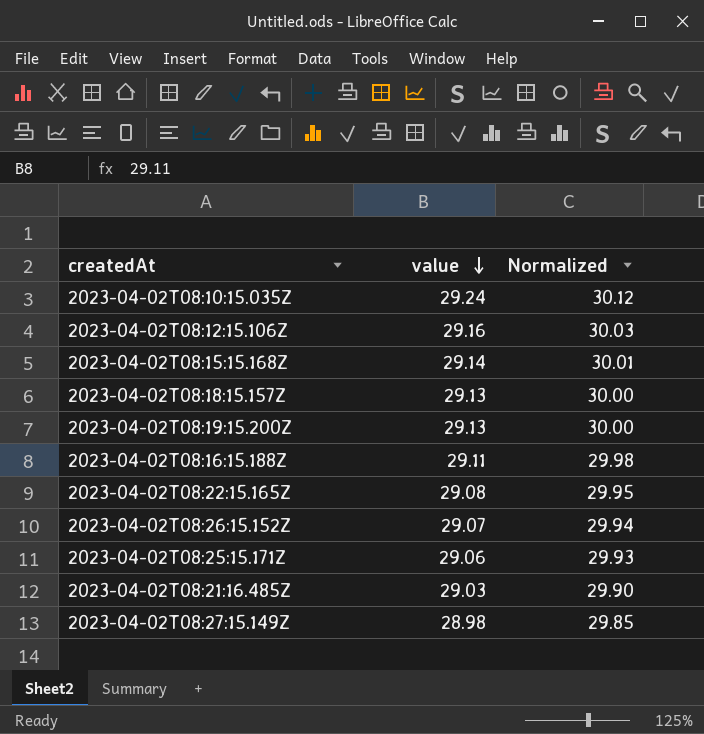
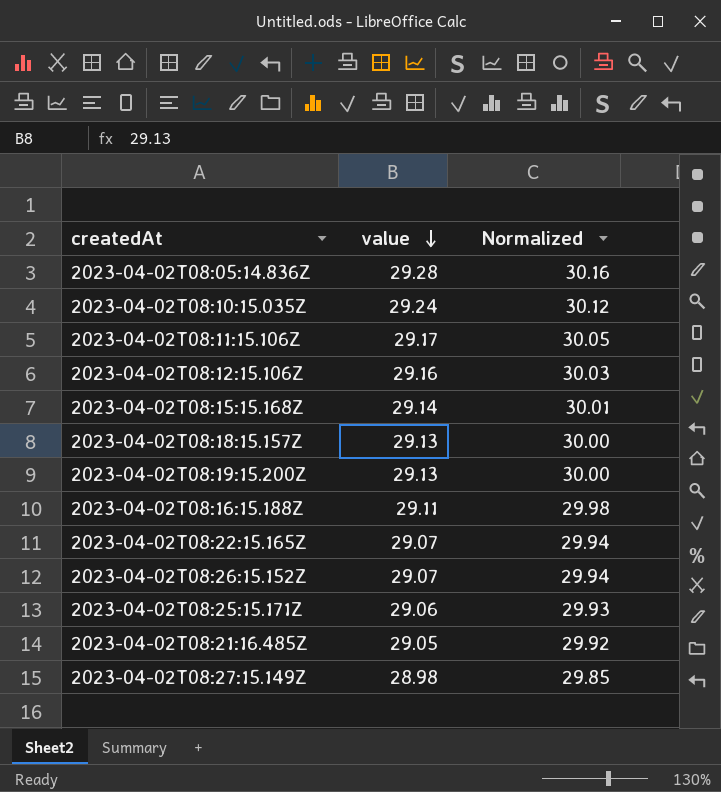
row 2023-04-02T08:05:14.836Z: none -> 29.28 | 30.16
row 2023-04-02T08:11:15.106Z: none -> 29.17 | 30.05
2023-04-02T08:22:15.165Z | value: 29.08 -> 29.07
2023-04-02T08:22:15.165Z | Normalized: 29.95 -> 29.94
2023-04-02T08:21:16.485Z | value: 29.03 -> 29.05
2023-04-02T08:21:16.485Z | Normalized: 29.90 -> 29.92

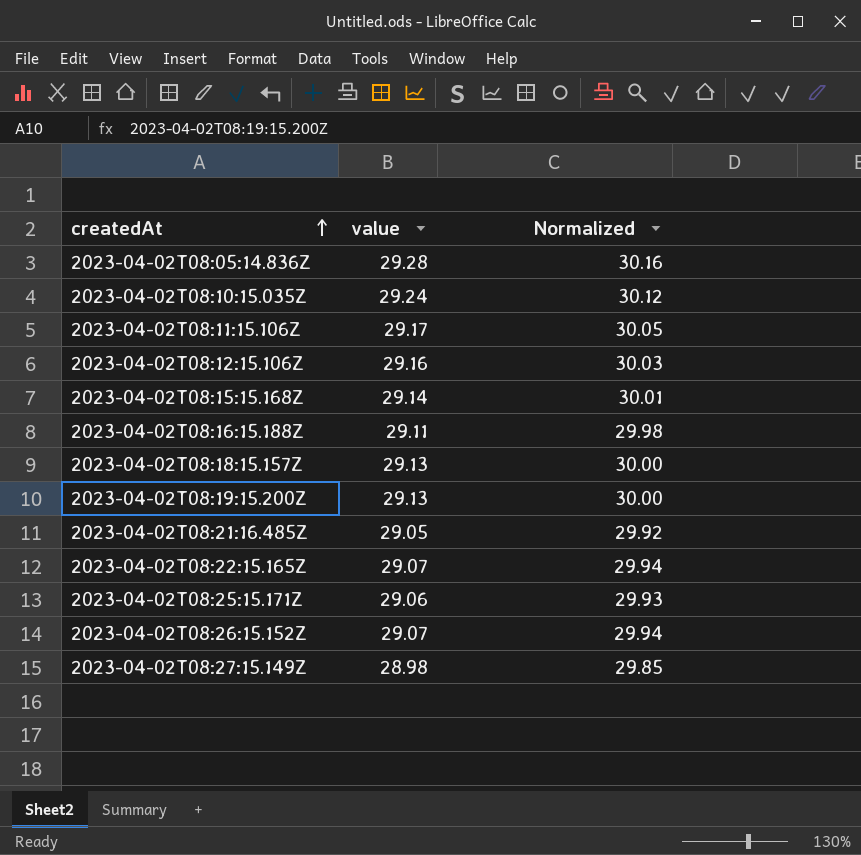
row order: value descending -> createdAt ascending

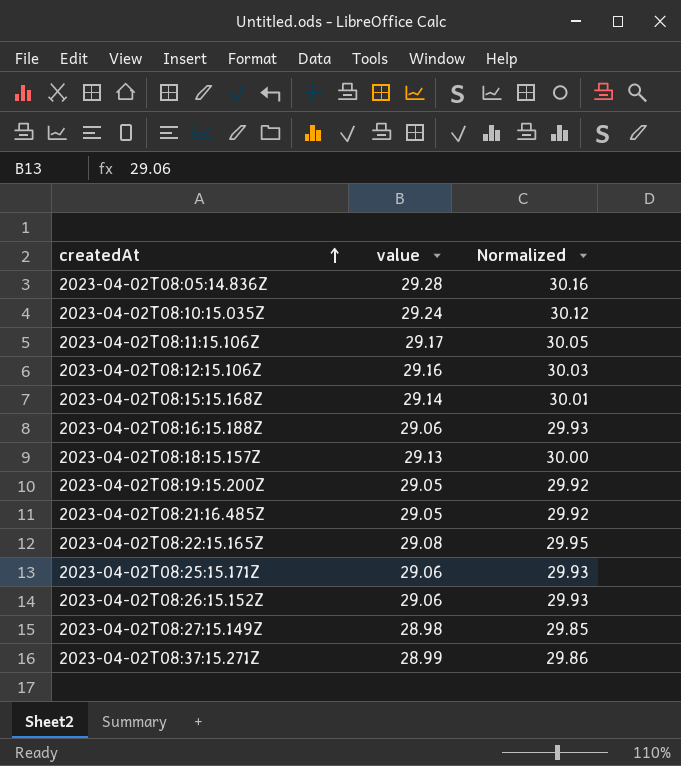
2023-04-02T08:16:15.188Z | value: 29.11 -> 29.06
2023-04-02T08:16:15.188Z | Normalized: 29.98 -> 29.93
2023-04-02T08:19:15.200Z | value: 29.13 -> 29.05
2023-04-02T08:19:15.200Z | Normalized: 30.00 -> 29.92
2023-04-02T08:22:15.165Z | value: 29.07 -> 29.08
2023-04-02T08:22:15.165Z | Normalized: 29.94 -> 29.95
2023-04-02T08:26:15.152Z | value: 29.07 -> 29.06
2023-04-02T08:26:15.152Z | Normalized: 29.94 -> 29.93
row 2023-04-02T08:37:15.271Z: none -> 28.99 | 29.86

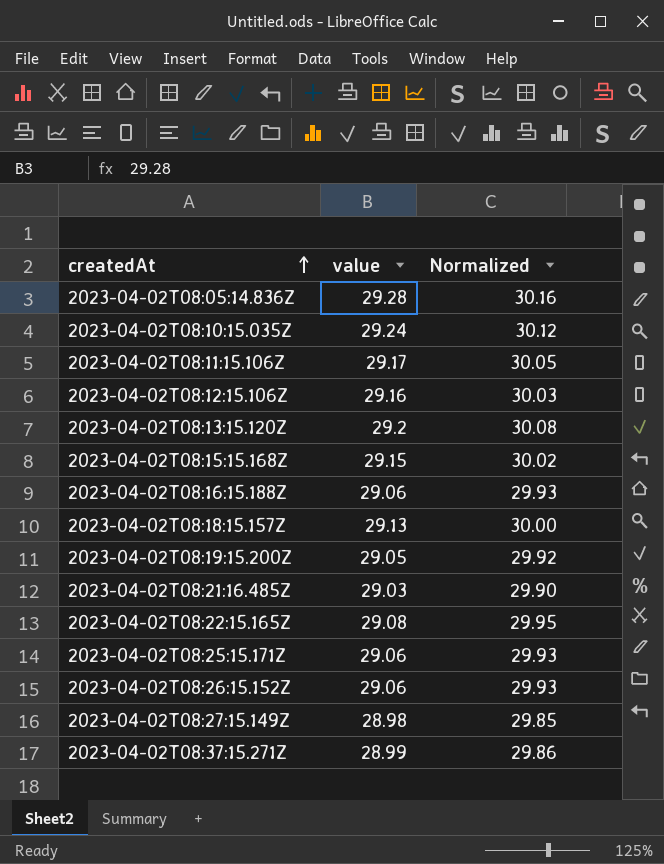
row 2023-04-02T08:13:15.120Z: none -> 29.2 | 30.08
2023-04-02T08:15:15.168Z | value: 29.14 -> 29.15
2023-04-02T08:15:15.168Z | Normalized: 30.01 -> 30.02
2023-04-02T08:21:16.485Z | value: 29.05 -> 29.03
2023-04-02T08:21:16.485Z | Normalized: 29.92 -> 29.90

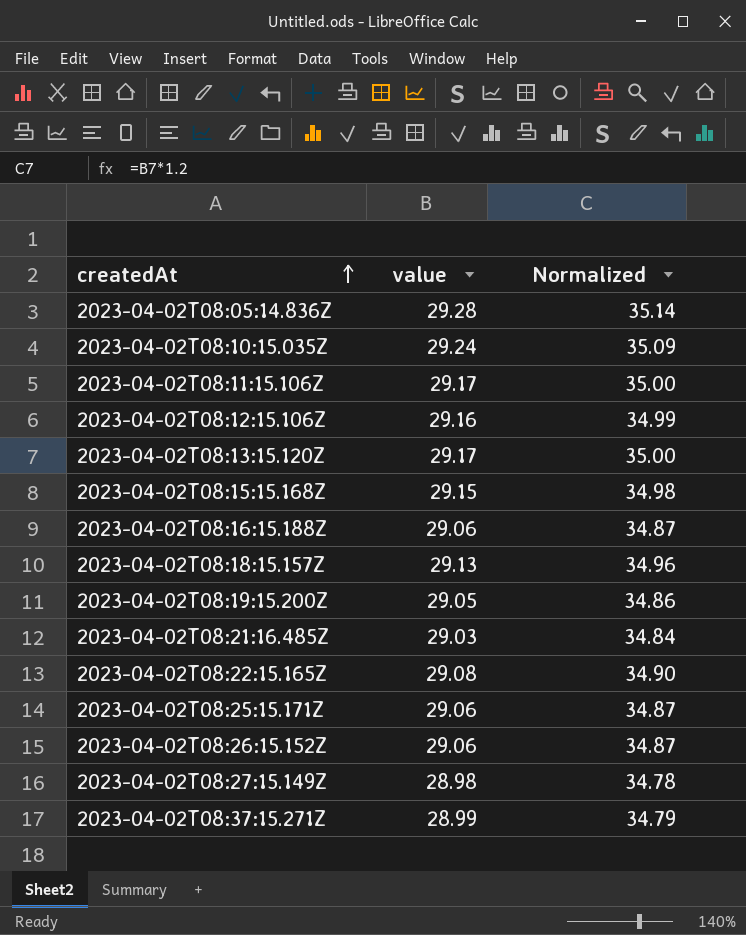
column Normalized | formula: [value] * 1.03 -> [value] * 1.2
2023-04-02T08:13:15.120Z | value: 29.2 -> 29.17

